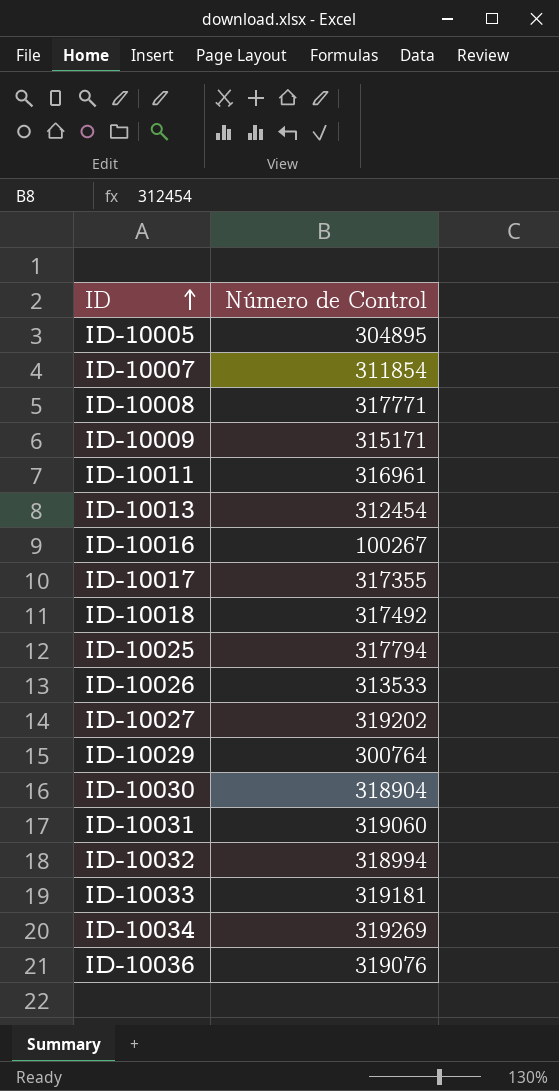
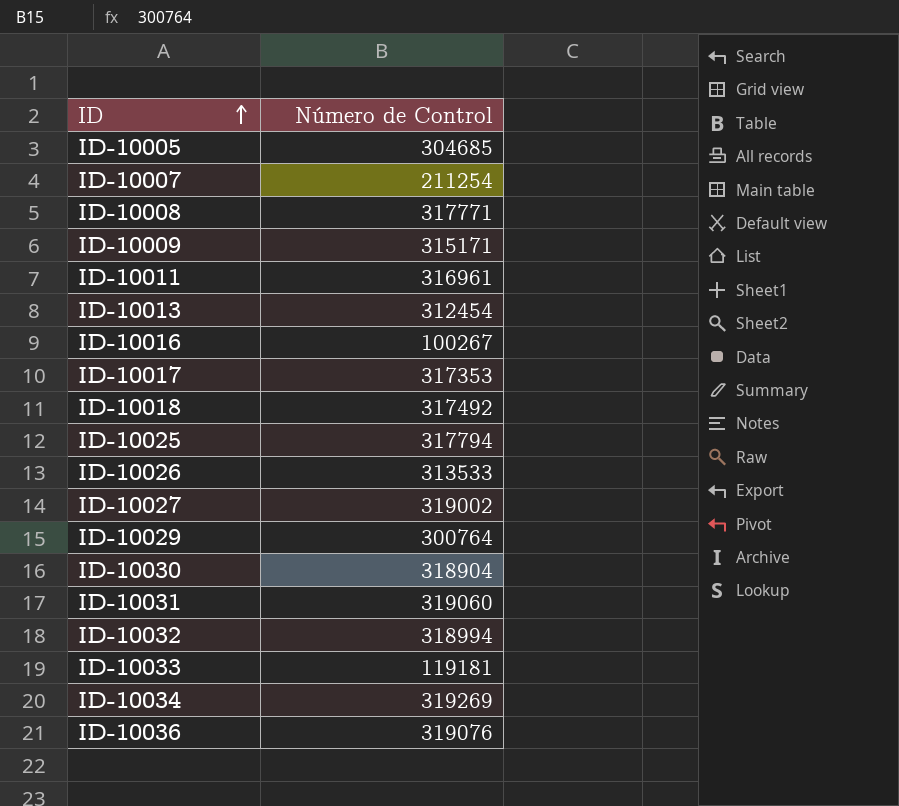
ID-10005 | Número de Control: 304895 -> 304685
ID-10007 | Número de Control: 311854 -> 211254
ID-10017 | Número de Control: 317355 -> 317353
ID-10027 | Número de Control: 319202 -> 319002
ID-10033 | Número de Control: 319181 -> 119181

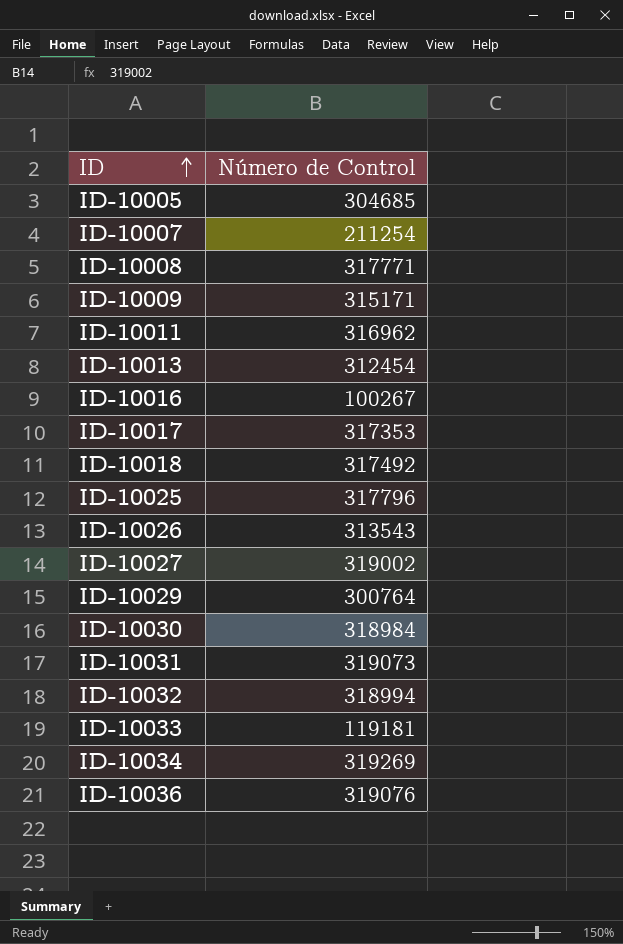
ID-10011 | Número de Control: 316961 -> 316962
ID-10025 | Número de Control: 317794 -> 317796
ID-10026 | Número de Control: 313533 -> 313543
ID-10030 | Número de Control: 318904 -> 318984
ID-10031 | Número de Control: 319060 -> 319073

